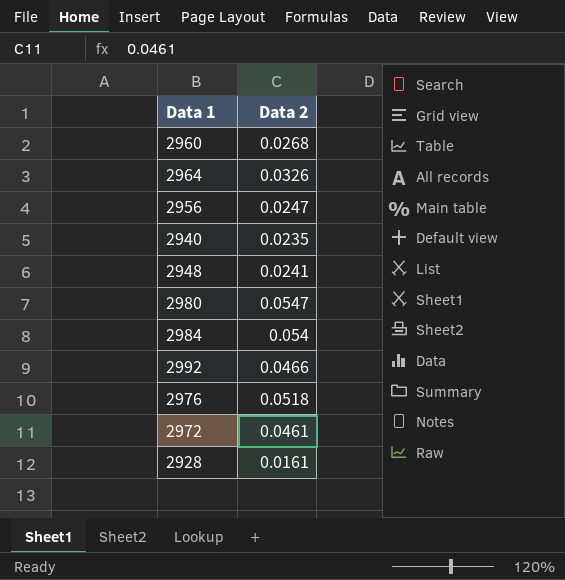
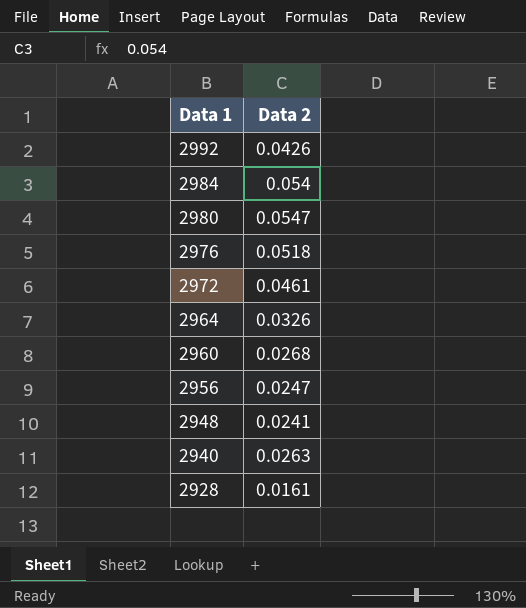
row order: none -> Data 1 descending
2992 | Data 2: 0.0466 -> 0.0426
2940 | Data 2: 0.0235 -> 0.0263

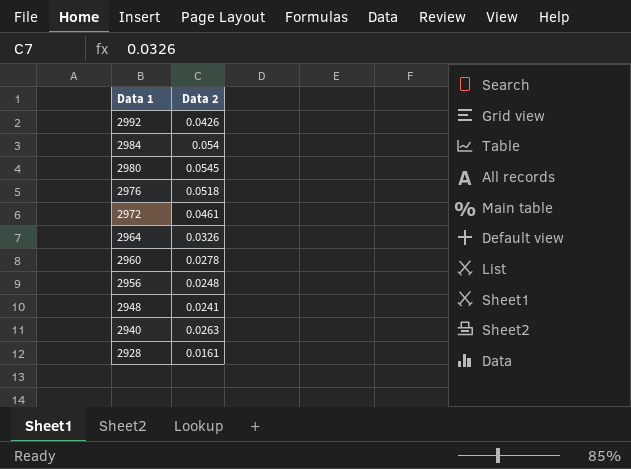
2980 | Data 2: 0.0547 -> 0.0545
2960 | Data 2: 0.0268 -> 0.0278
2956 | Data 2: 0.0247 -> 0.0248

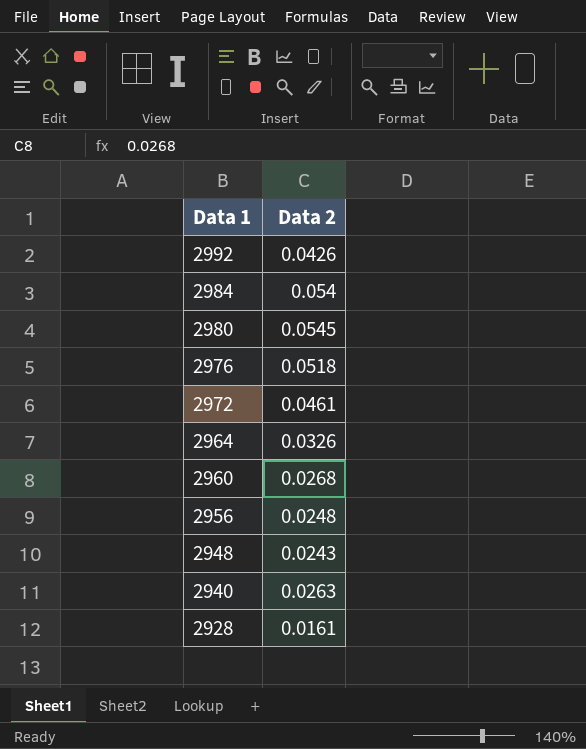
2960 | Data 2: 0.0278 -> 0.0268
2948 | Data 2: 0.0241 -> 0.0243

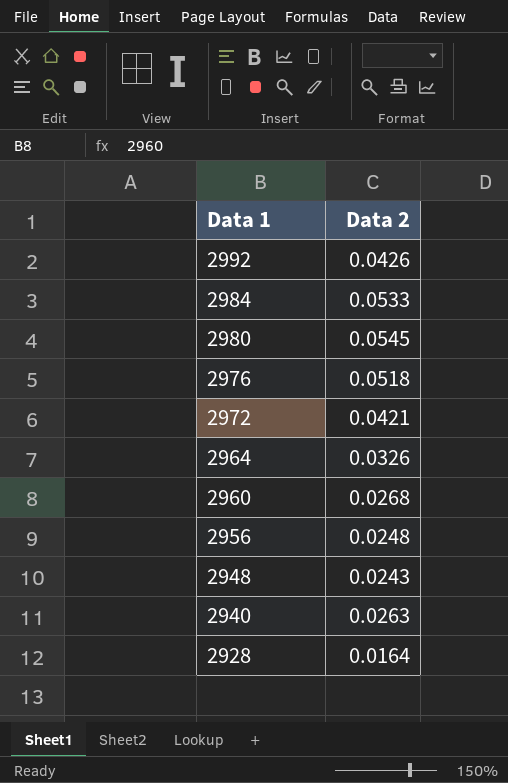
2984 | Data 2: 0.054 -> 0.0533
2972 | Data 2: 0.0461 -> 0.0421
2928 | Data 2: 0.0161 -> 0.0164

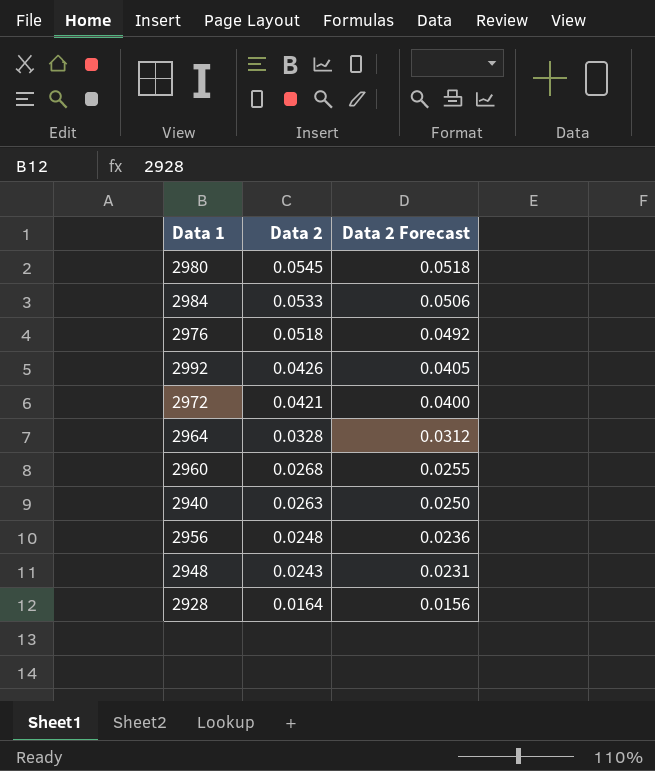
row order: Data 1 descending -> Data 2 descending
column Data 2 Forecast | formula: none -> [Data 2] * 0.95
2964 | Data 2: 0.0326 -> 0.0328

